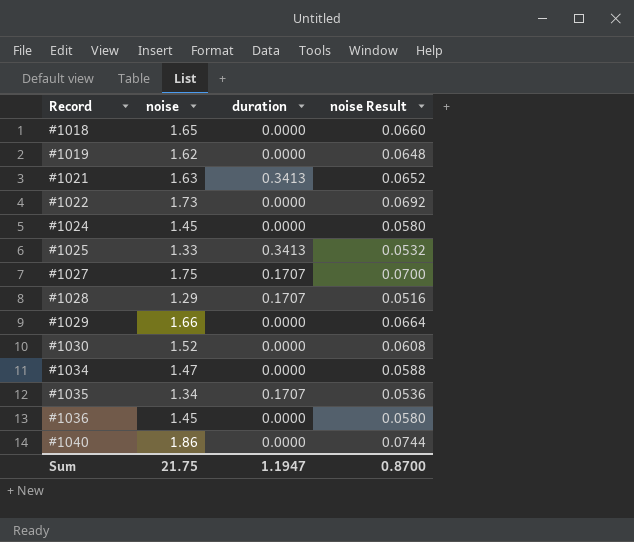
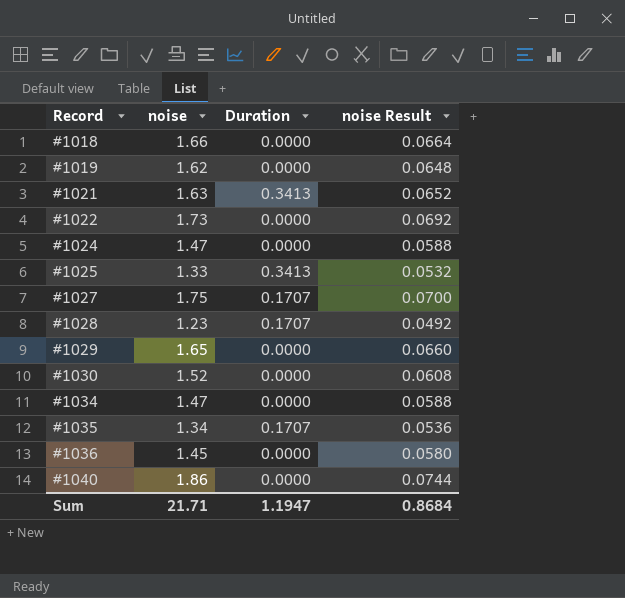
column name: duration -> Duration
#1018 | noise: 1.65 -> 1.66
#1018 | noise Result: 0.0660 -> 0.0664
#1024 | noise: 1.45 -> 1.47
#1024 | noise Result: 0.0580 -> 0.0588
#1028 | noise: 1.29 -> 1.23
#1028 | noise Result: 0.0516 -> 0.0492
#1029 | noise: 1.66 -> 1.65
#1029 | noise Result: 0.0664 -> 0.0660
Sum | noise: 21.75 -> 21.71
Sum | noise Result: 0.8700 -> 0.8684

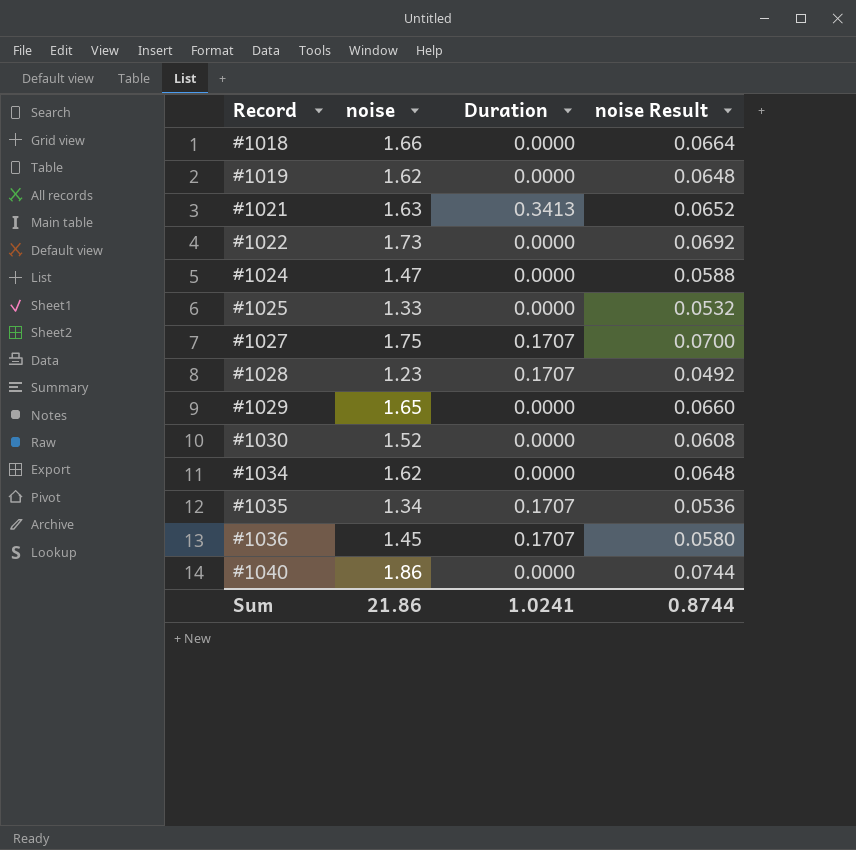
#1025 | Duration: 0.3413 -> 0.0000
#1034 | noise: 1.47 -> 1.62
#1034 | noise Result: 0.0588 -> 0.0648
#1036 | Duration: 0.0000 -> 0.1707
Sum | noise: 21.71 -> 21.86
Sum | Duration: 1.1947 -> 1.0241
Sum | noise Result: 0.8684 -> 0.8744

